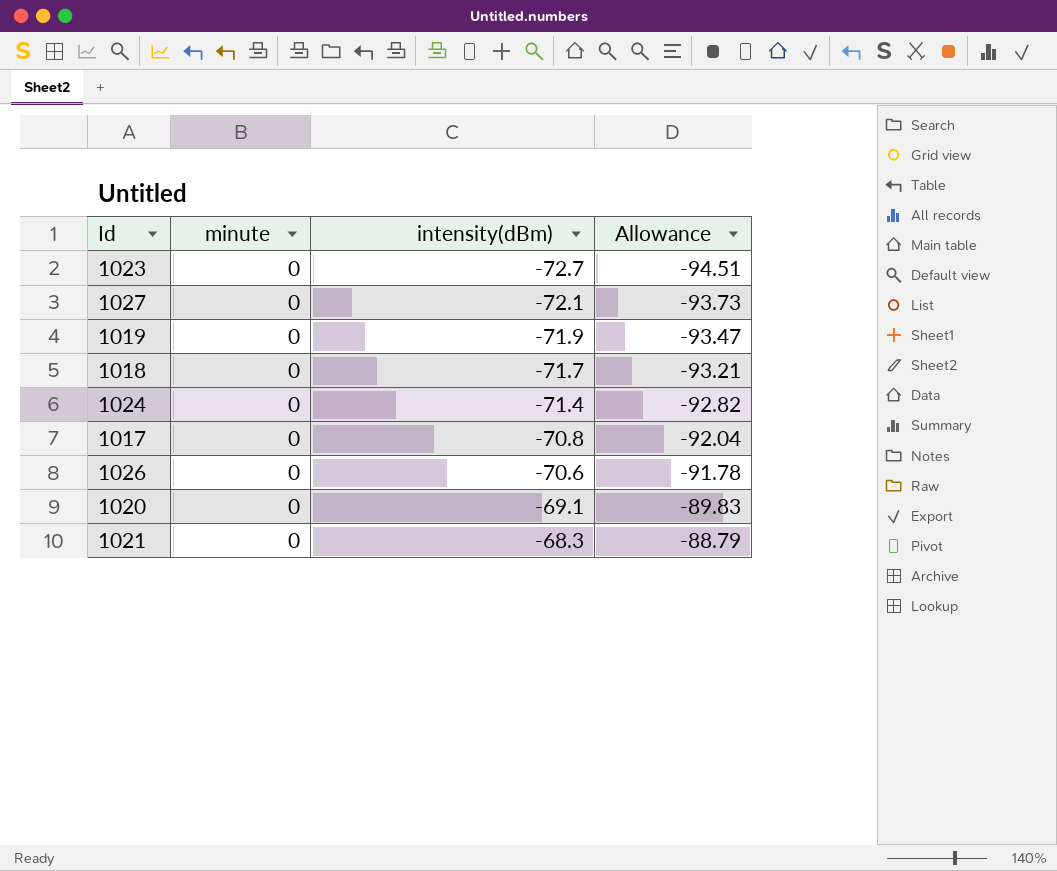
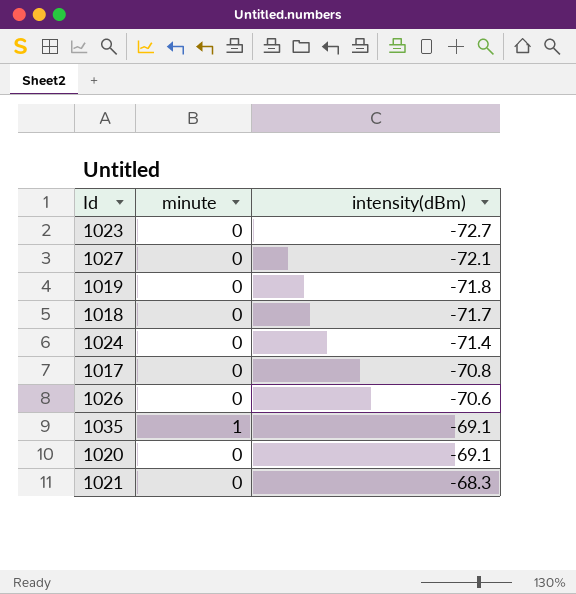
column Allowance | formula: [intensity(dBm)] * 1.3 -> none
1019 | intensity(dBm): -71.9 -> -71.8
row 1035: none -> 1 | -69.1

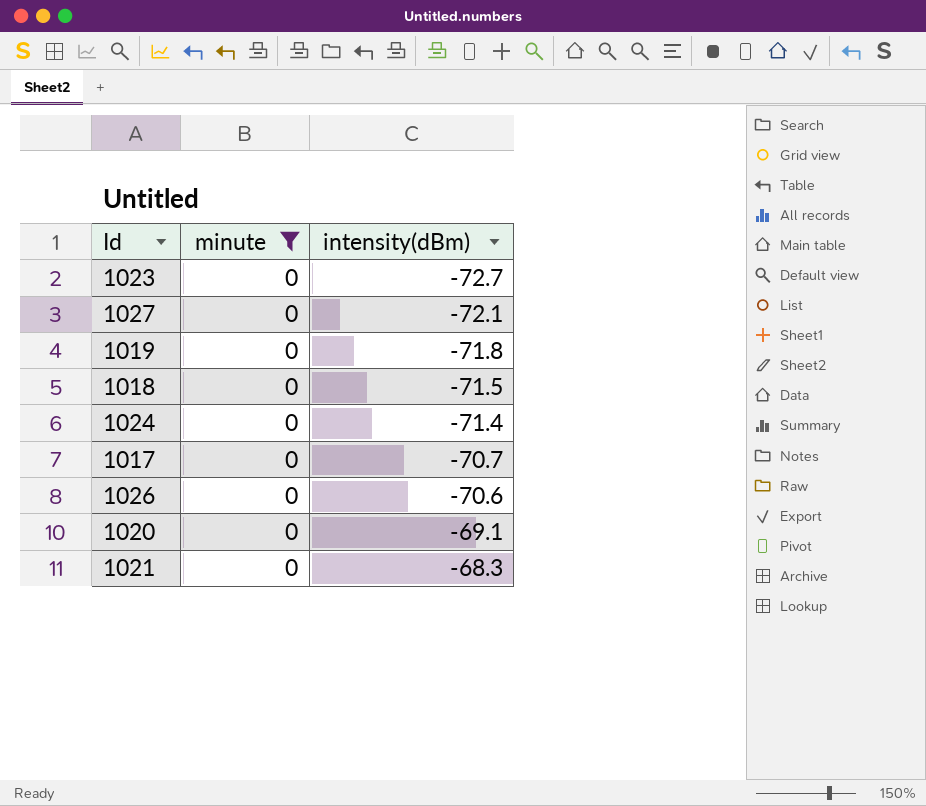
filter: none -> minute = 0
1018 | intensity(dBm): -71.7 -> -71.5
1017 | intensity(dBm): -70.8 -> -70.7

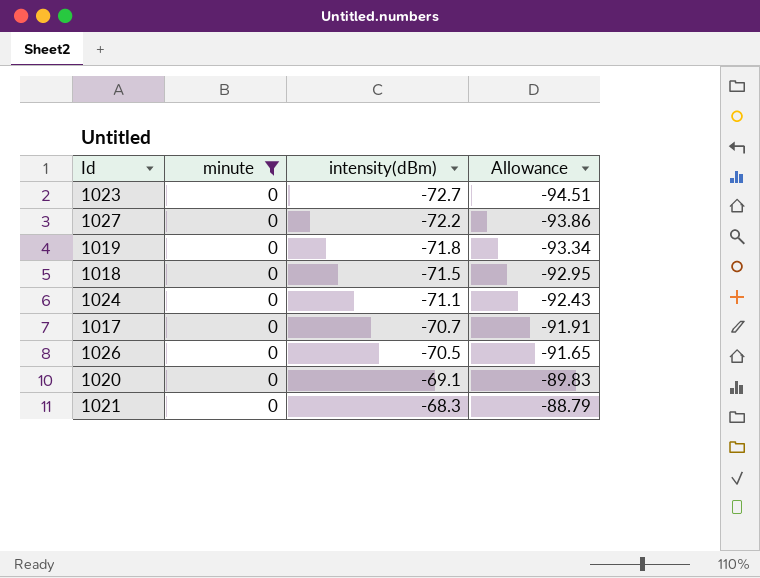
column Allowance | formula: none -> [intensity(dBm)] * 1.3
1027 | intensity(dBm): -72.1 -> -72.2
1024 | intensity(dBm): -71.4 -> -71.1
1026 | intensity(dBm): -70.6 -> -70.5

